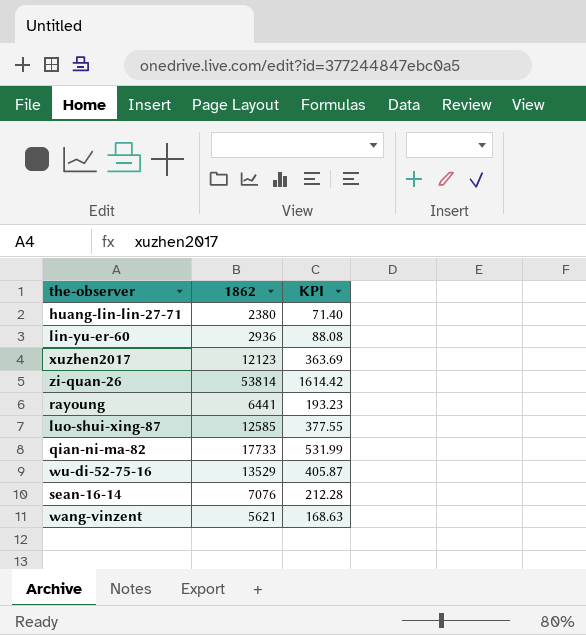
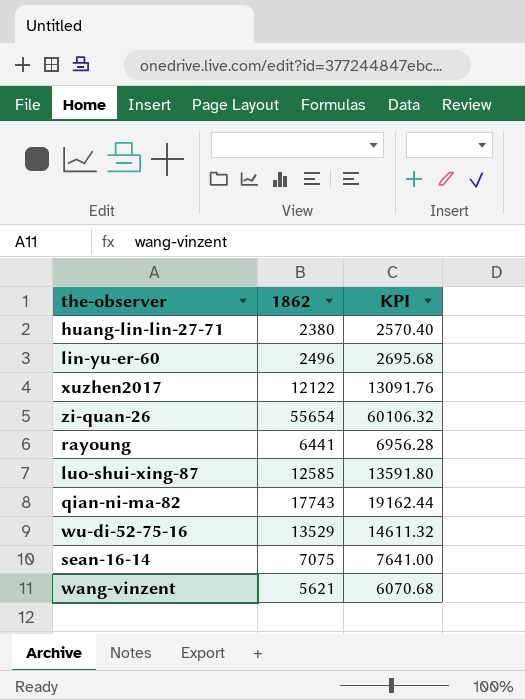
column KPI | formula: [1862] * 0.03 -> [1862] * 1.08
lin-yu-er-60 | 1862: 2936 -> 2496
xuzhen2017 | 1862: 12123 -> 12122
zi-quan-26 | 1862: 53814 -> 55654
qian-ni-ma-82 | 1862: 17733 -> 17743
sean-16-14 | 1862: 7076 -> 7075

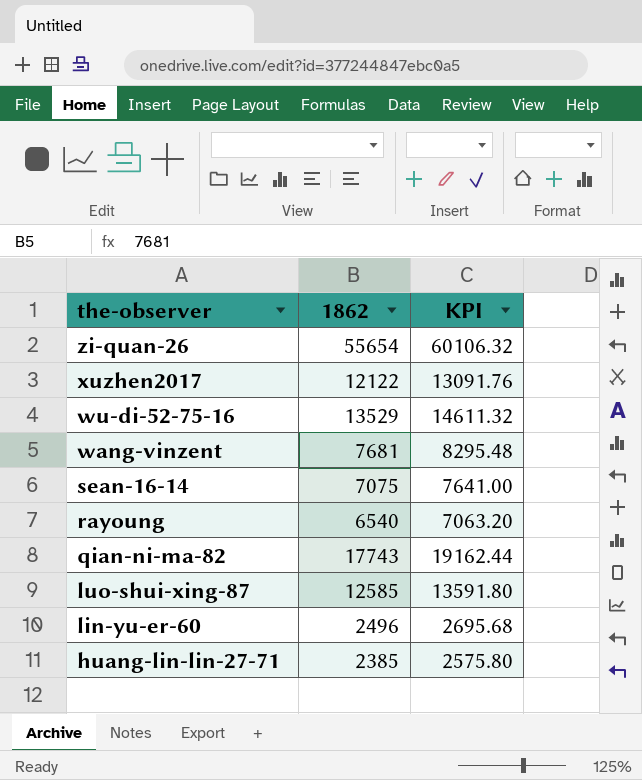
row order: none -> the-observer descending
wang-vinzent | 1862: 5621 -> 7681
wang-vinzent | KPI: 6070.68 -> 8295.48
rayoung | 1862: 6441 -> 6540
rayoung | KPI: 6956.28 -> 7063.20
huang-lin-lin-27-71 | 1862: 2380 -> 2385
huang-lin-lin-27-71 | KPI: 2570.40 -> 2575.80

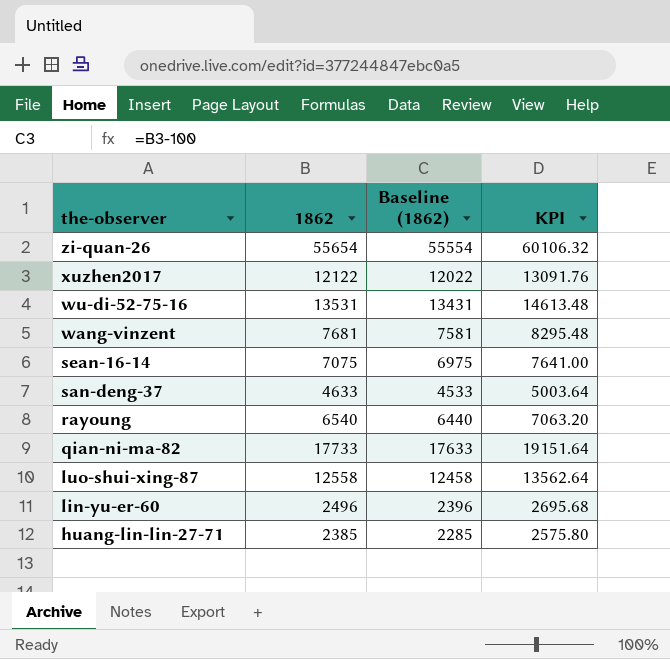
column Baseline (1862) | formula: none -> [1862] - 100
wu-di-52-75-16 | 1862: 13529 -> 13531
wu-di-52-75-16 | KPI: 14611.32 -> 14613.48
row san-deng-37: none -> 4633 | 4533 | 5003.64
qian-ni-ma-82 | 1862: 17743 -> 17733
qian-ni-ma-82 | KPI: 19162.44 -> 19151.64
luo-shui-xing-87 | 1862: 12585 -> 12558
luo-shui-xing-87 | KPI: 13591.80 -> 13562.64

